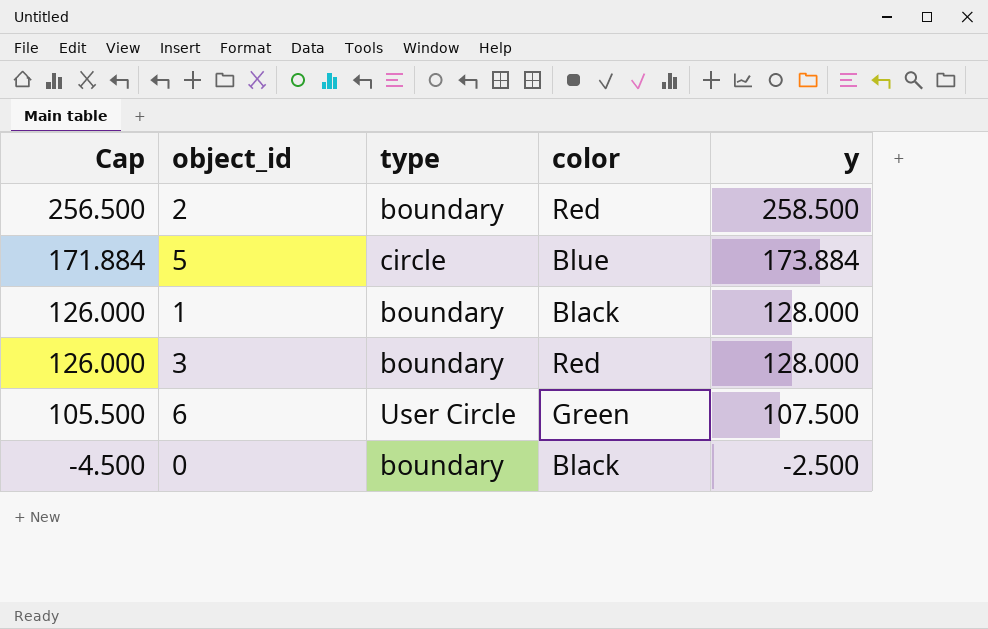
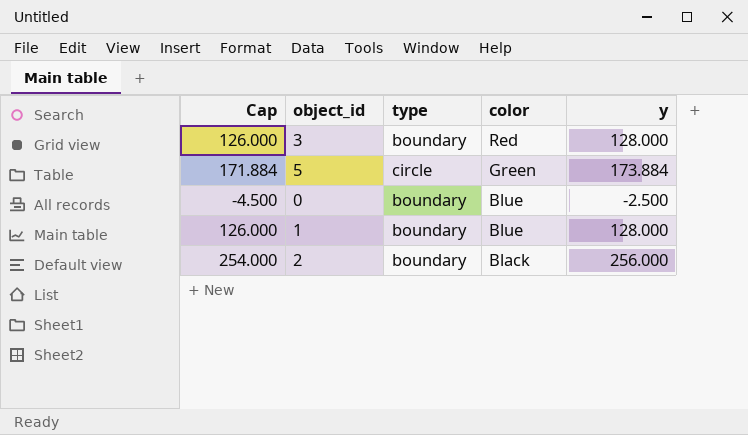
row order: Cap descending -> color descending
row 6: 105.500 | User Circle | Green | 107.500 -> none
5 | color: Blue -> Green
0 | color: Black -> Blue
1 | color: Black -> Blue
2 | Cap: 256.500 -> 254.000
2 | color: Red -> Black
2 | y: 258.500 -> 256.000

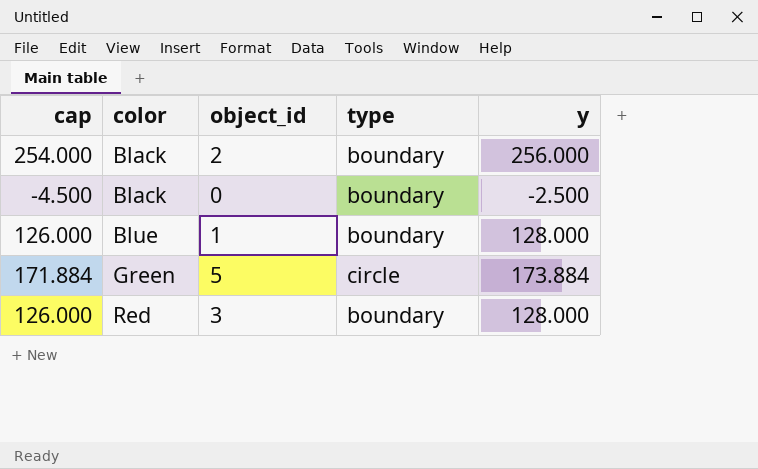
row order: color descending -> color ascending
column name: Cap -> cap
column color | position: 4 -> 2
0 | color: Blue -> Black

